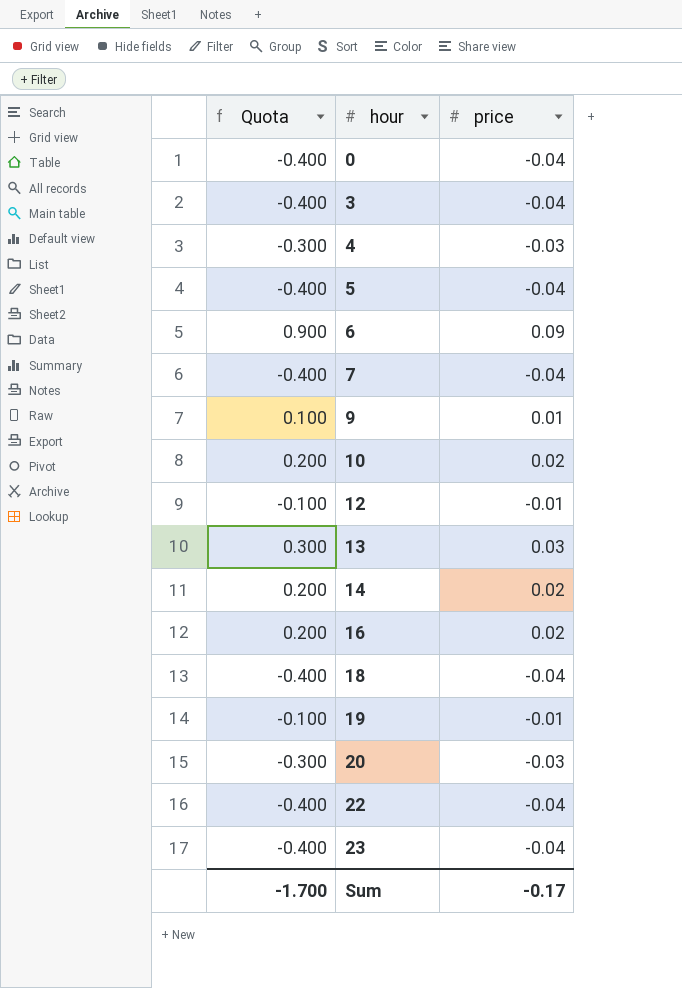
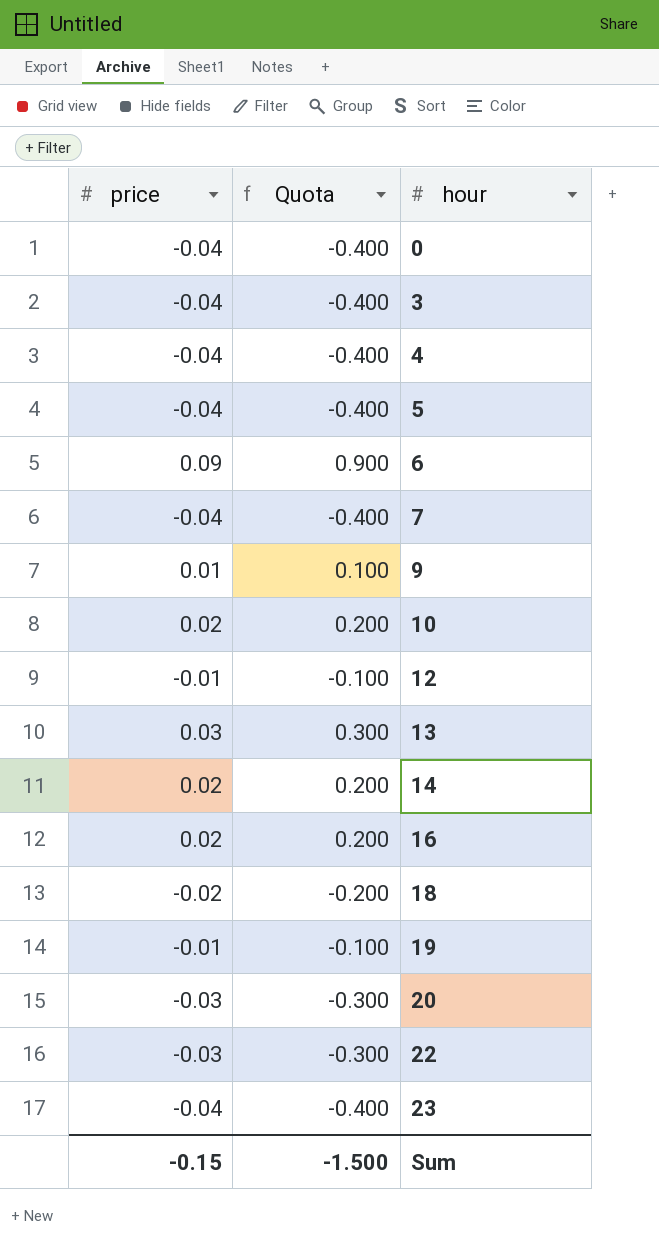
column price | position: 3 -> 1
4 | price: -0.03 -> -0.04
4 | Quota: -0.300 -> -0.400
18 | price: -0.04 -> -0.02
18 | Quota: -0.400 -> -0.200
22 | price: -0.04 -> -0.03
22 | Quota: -0.400 -> -0.300
Sum | price: -0.17 -> -0.15
Sum | Quota: -1.700 -> -1.500

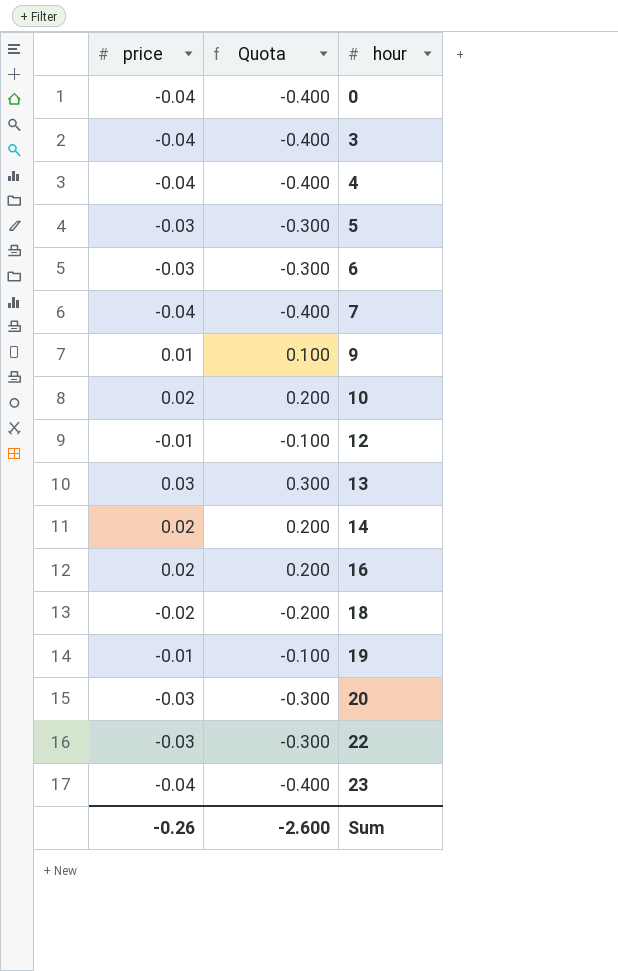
5 | price: -0.04 -> -0.03
5 | Quota: -0.400 -> -0.300
6 | price: 0.09 -> -0.03
6 | Quota: 0.900 -> -0.300
Sum | price: -0.15 -> -0.26
Sum | Quota: -1.500 -> -2.600

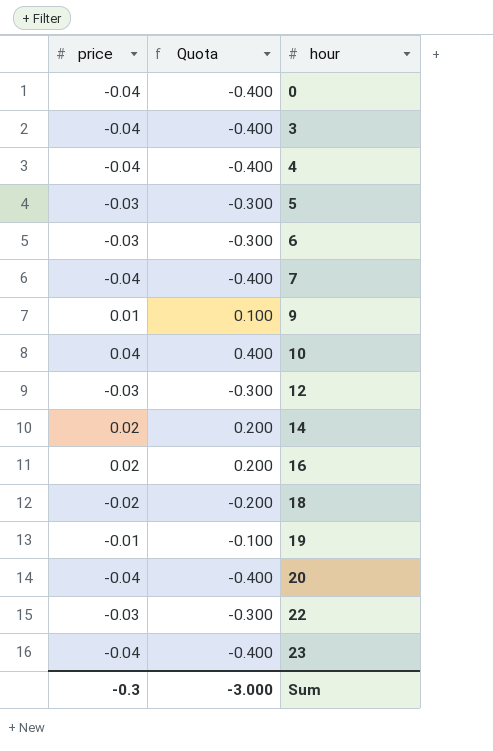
row 13: 0.03 | 0.300 -> none
10 | price: 0.02 -> 0.04
10 | Quota: 0.200 -> 0.400
12 | price: -0.01 -> -0.03
12 | Quota: -0.100 -> -0.300
20 | price: -0.03 -> -0.04
20 | Quota: -0.300 -> -0.400
Sum | price: -0.26 -> -0.3
Sum | Quota: -2.600 -> -3.000

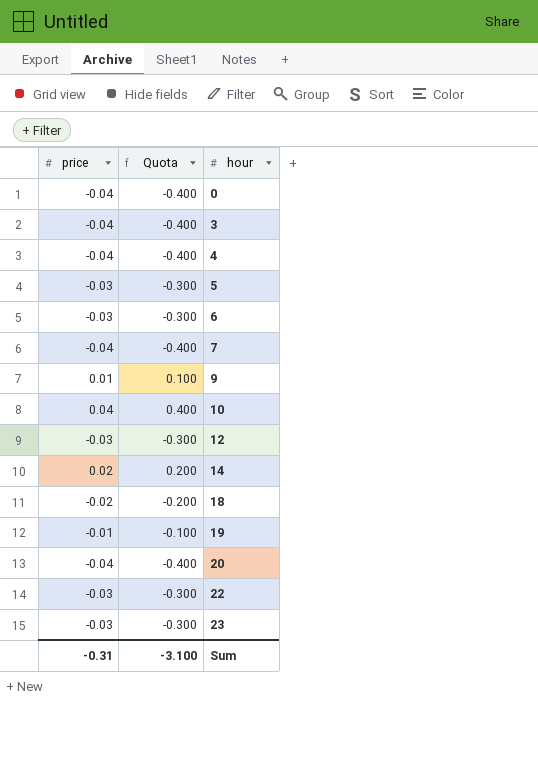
row 16: 0.02 | 0.200 -> none
23 | price: -0.04 -> -0.03
23 | Quota: -0.400 -> -0.300
Sum | price: -0.3 -> -0.31
Sum | Quota: -3.000 -> -3.100

